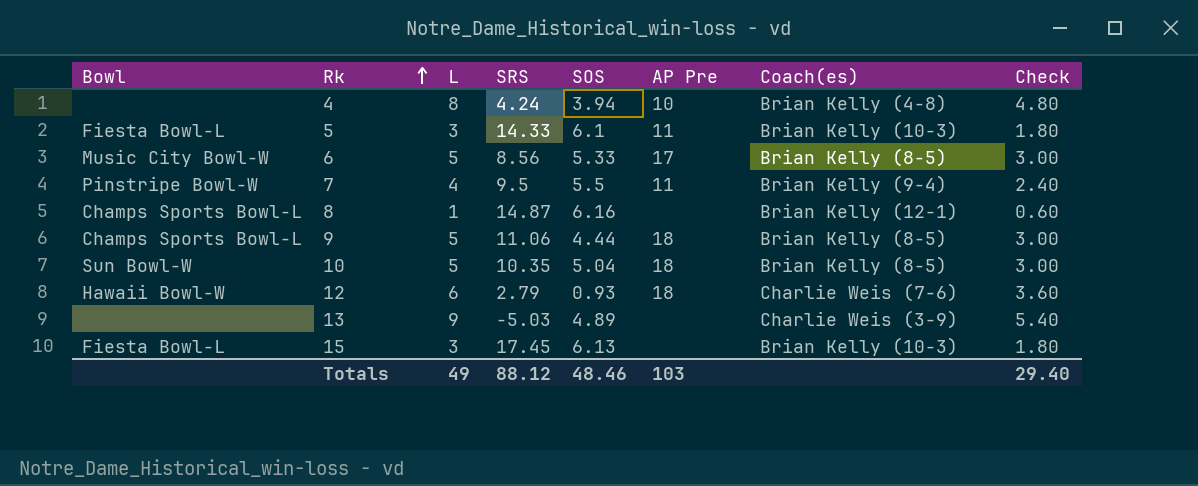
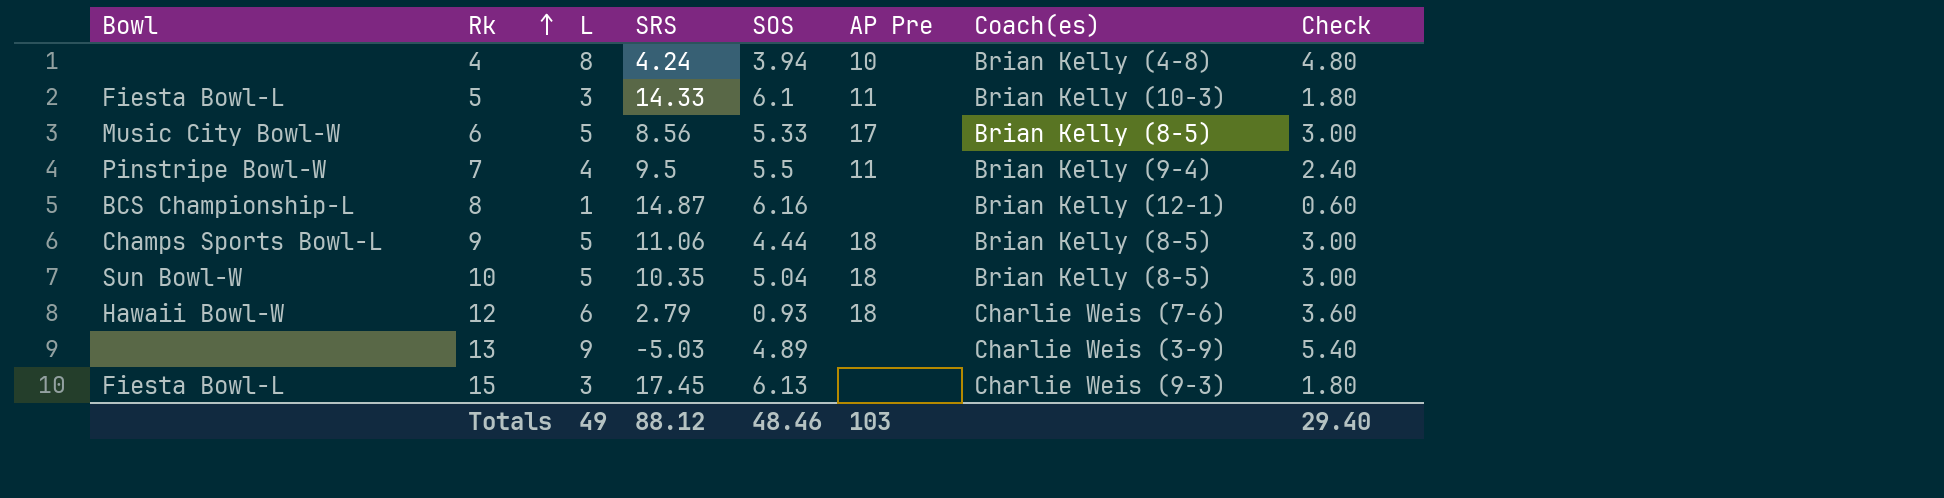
8 | Bowl: Champs Sports Bowl-L -> BCS Championship-L
15 | Coach(es): Brian Kelly (10-3) -> Charlie Weis (9-3)

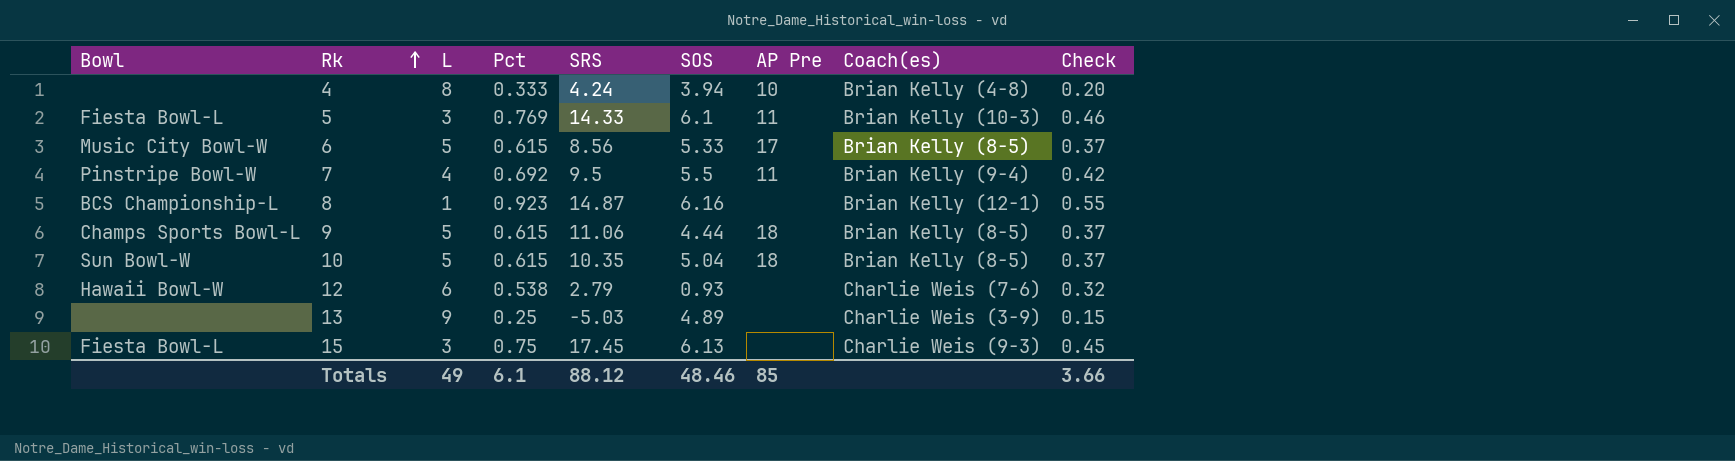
column Pct | position: none -> 4
column Check | formula: [L] * 0.6 -> [Pct] * 0.6
12 | AP Pre: 18 -> none
Totals | AP Pre: 103 -> 85
Totals | Check: 29.40 -> 3.66

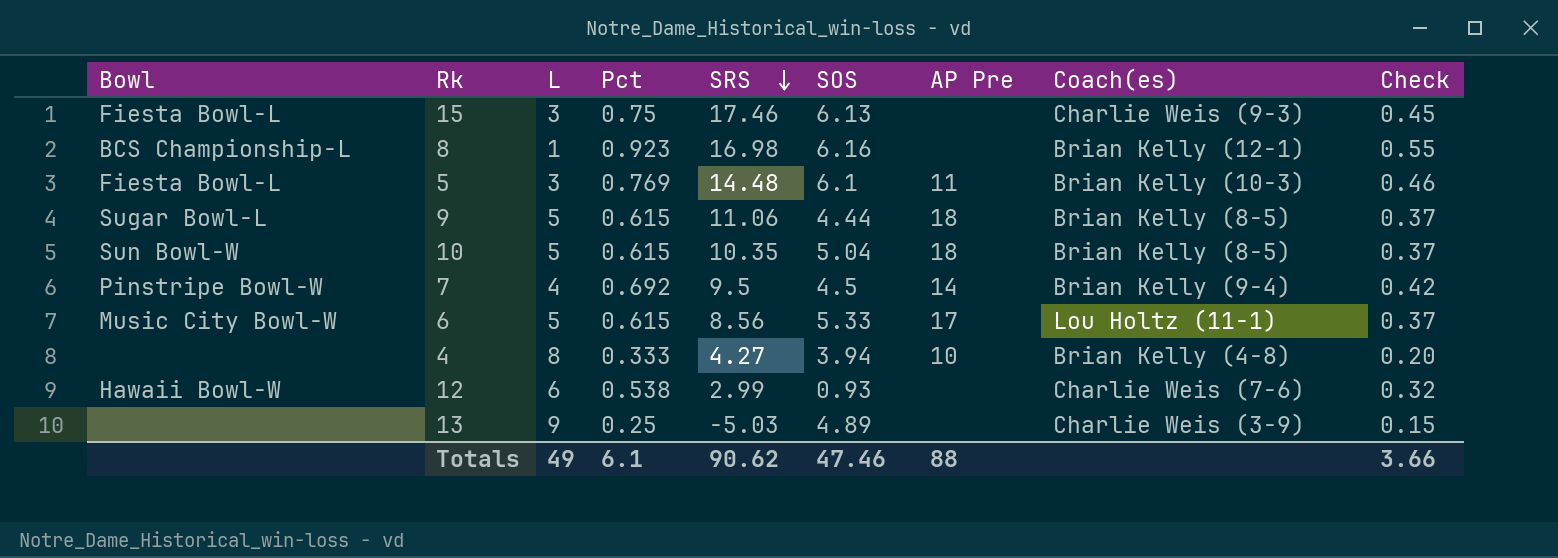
row order: Rk ascending -> SRS descending
15 | SRS: 17.45 -> 17.46
8 | SRS: 14.87 -> 16.98
5 | SRS: 14.33 -> 14.48
9 | Bowl: Champs Sports Bowl-L -> Sugar Bowl-L
7 | SOS: 5.5 -> 4.5
7 | AP Pre: 11 -> 14
6 | Coach(es): Brian Kelly (8-5) -> Lou Holtz (11-1)
4 | SRS: 4.24 -> 4.27
12 | SRS: 2.79 -> 2.99
Totals | SRS: 88.12 -> 90.62
Totals | SOS: 48.46 -> 47.46
Totals | AP Pre: 85 -> 88

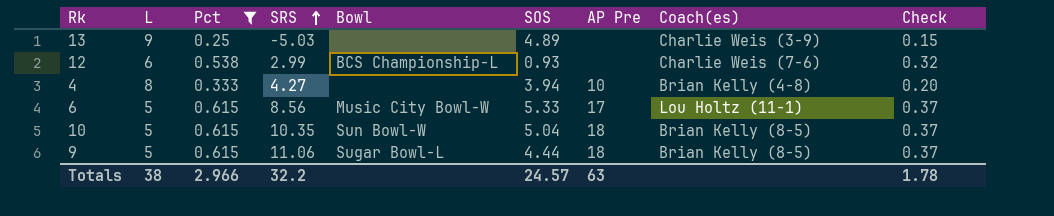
filter: none -> Pct <= 0.615
row order: SRS descending -> SRS ascending
column Bowl | position: 1 -> 5
12 | Bowl: Hawaii Bowl-W -> BCS Championship-L
Totals | L: 49 -> 38
Totals | Pct: 6.1 -> 2.966
Totals | SRS: 90.62 -> 32.2
Totals | SOS: 47.46 -> 24.57
Totals | AP Pre: 88 -> 63
Totals | Check: 3.66 -> 1.78

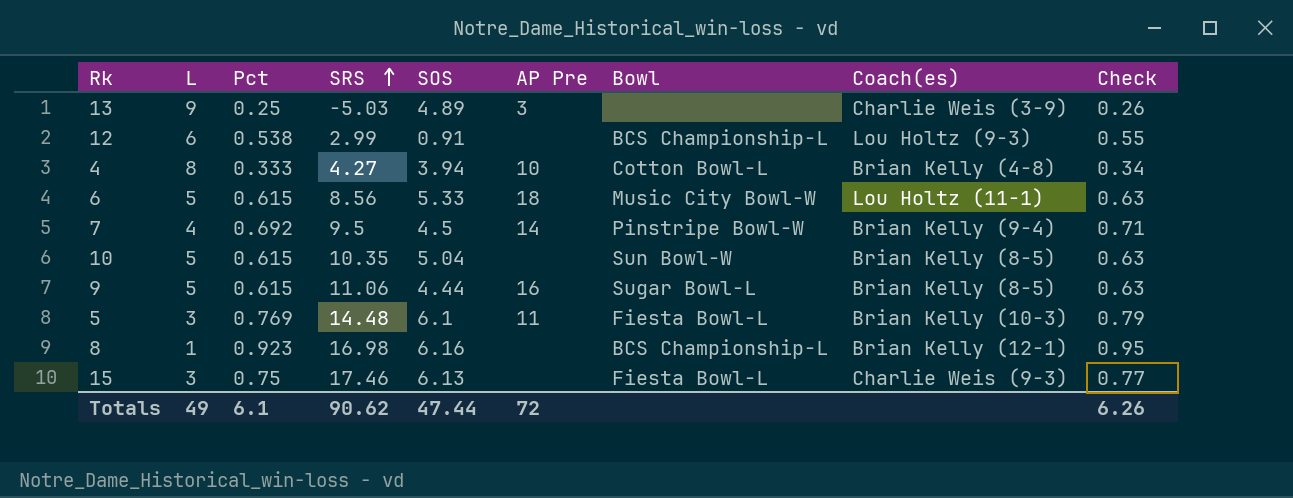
filter: Pct <= 0.615 -> none
column Bowl | position: 5 -> 7
column Check | formula: [Pct] * 0.6 -> [Pct] * 1.03
13 | AP Pre: none -> 3
12 | SOS: 0.93 -> 0.91
12 | Coach(es): Charlie Weis (7-6) -> Lou Holtz (9-3)
4 | Bowl: none -> Cotton Bowl-L
6 | AP Pre: 17 -> 18
10 | AP Pre: 18 -> none
9 | AP Pre: 18 -> 16
Totals | L: 38 -> 49
Totals | Pct: 2.966 -> 6.1
Totals | SRS: 32.2 -> 90.62
Totals | SOS: 24.57 -> 47.44
Totals | AP Pre: 63 -> 72
Totals | Check: 1.78 -> 6.26

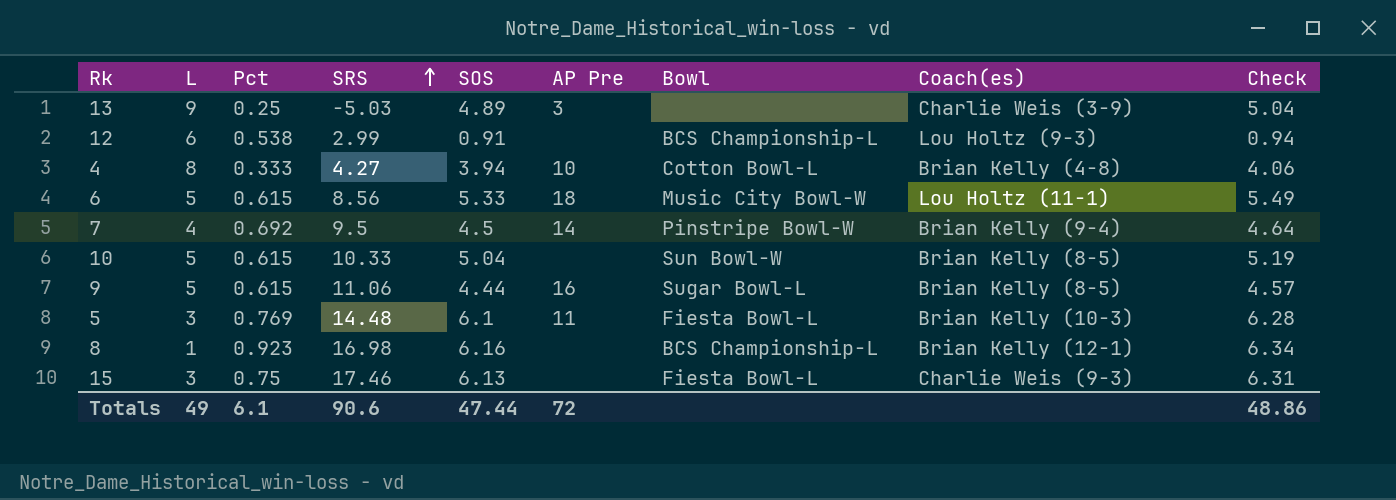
column Check | formula: [Pct] * 1.03 -> [SOS] * 1.03
10 | SRS: 10.35 -> 10.33
Totals | SRS: 90.62 -> 90.6
Totals | Check: 6.26 -> 48.86

